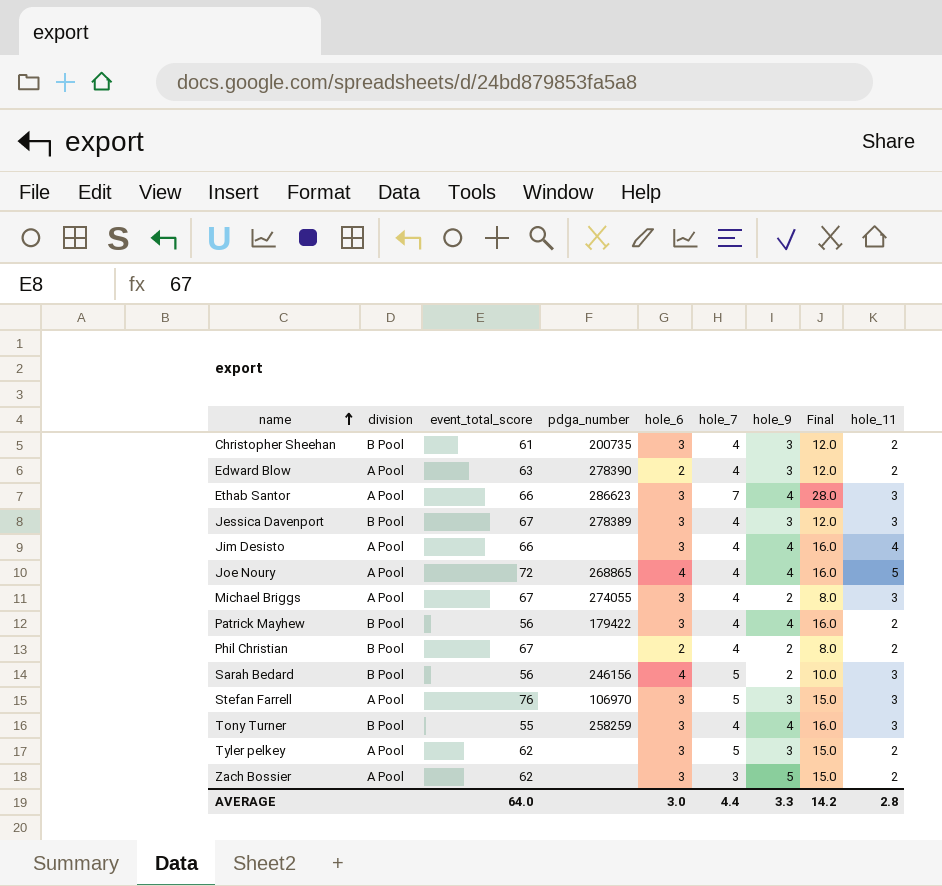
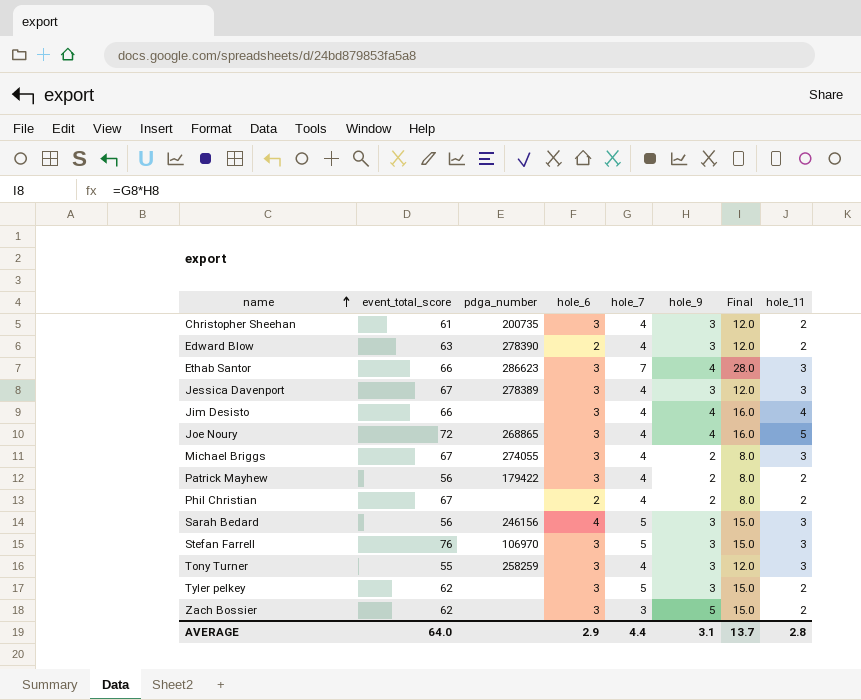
column division | position: 2 -> none
Joe Noury | hole_6: 4 -> 3
Patrick Mayhew | hole_9: 4 -> 2
Patrick Mayhew | Final: 16.0 -> 8.0
Sarah Bedard | hole_9: 2 -> 3
Sarah Bedard | Final: 10.0 -> 15.0
Tony Turner | hole_9: 4 -> 3
Tony Turner | Final: 16.0 -> 12.0
AVERAGE | hole_6: 3.0 -> 2.9
AVERAGE | hole_9: 3.3 -> 3.1
AVERAGE | Final: 14.2 -> 13.7

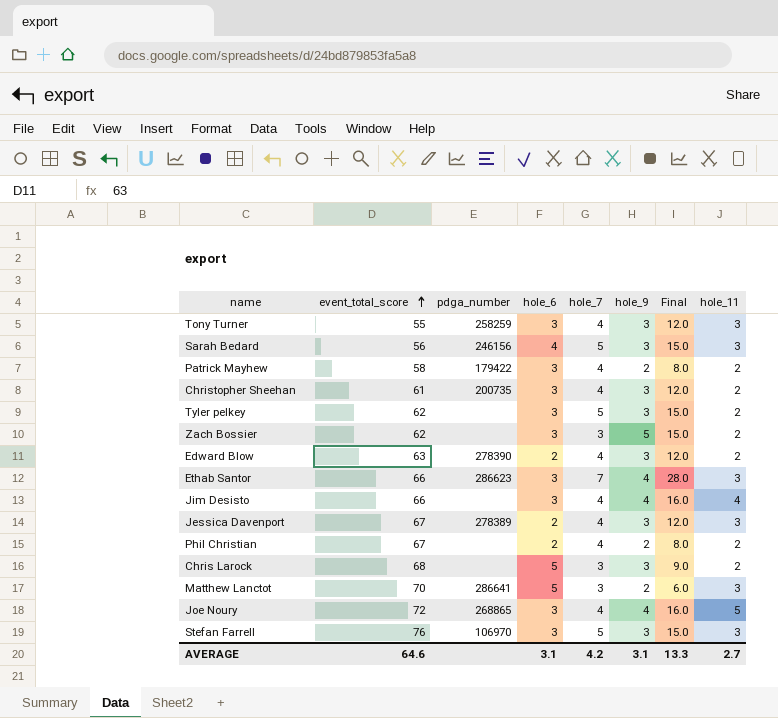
row order: name ascending -> event_total_score ascending
row Michael Briggs: 67 | 274055 | 3 | 4 | 2 | 8.0 | 3 -> none
Patrick Mayhew | event_total_score: 56 -> 58
Jessica Davenport | hole_6: 3 -> 2
row Chris Larock: none -> 68 | none | 5 | 3 | 3 | 9.0 | 2
row Matthew Lanctot: none -> 70 | 286641 | 5 | 3 | 2 | 6.0 | 3
AVERAGE | event_total_score: 64.0 -> 64.6
AVERAGE | hole_6: 2.9 -> 3.1
AVERAGE | hole_7: 4.4 -> 4.2
AVERAGE | Final: 13.7 -> 13.3
AVERAGE | hole_11: 2.8 -> 2.7

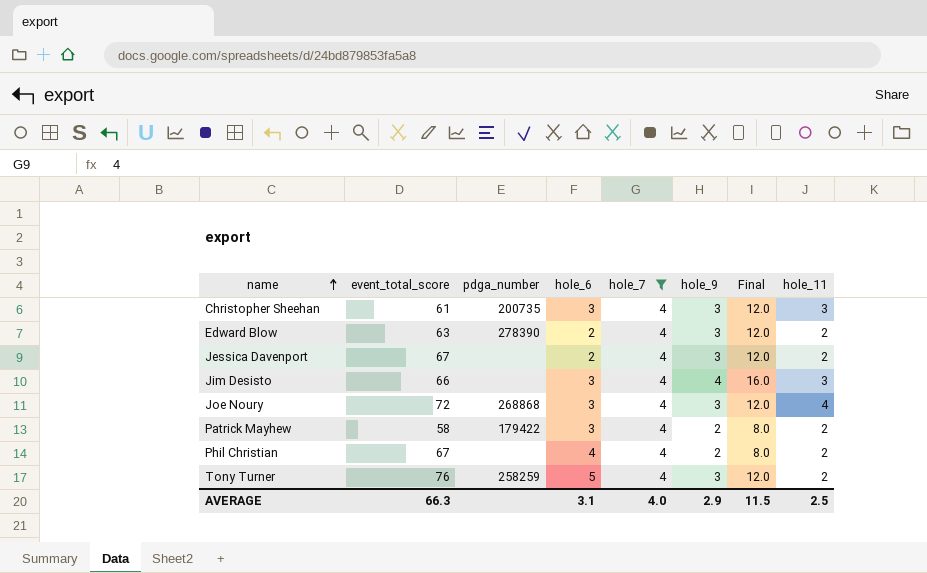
filter: none -> hole_7 = 4
row order: event_total_score ascending -> name ascending
Christopher Sheehan | hole_11: 2 -> 3
Jessica Davenport | pdga_number: 278389 -> none
Jessica Davenport | hole_11: 3 -> 2
Jim Desisto | hole_11: 4 -> 3
Joe Noury | pdga_number: 268865 -> 268868
Joe Noury | hole_9: 4 -> 3
Joe Noury | Final: 16.0 -> 12.0
Joe Noury | hole_11: 5 -> 4
Phil Christian | hole_6: 2 -> 4
Tony Turner | event_total_score: 55 -> 76
Tony Turner | hole_6: 3 -> 5
Tony Turner | hole_11: 3 -> 2
AVERAGE | event_total_score: 64.6 -> 66.3
AVERAGE | hole_7: 4.2 -> 4.0
AVERAGE | hole_9: 3.1 -> 2.9
AVERAGE | Final: 13.3 -> 11.5
AVERAGE | hole_11: 2.7 -> 2.5

